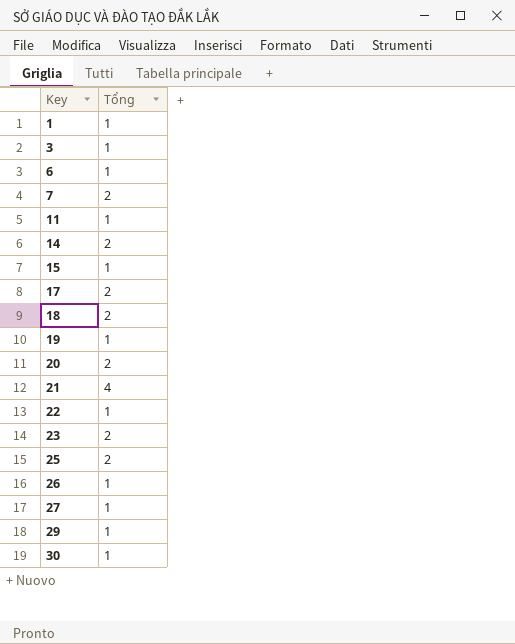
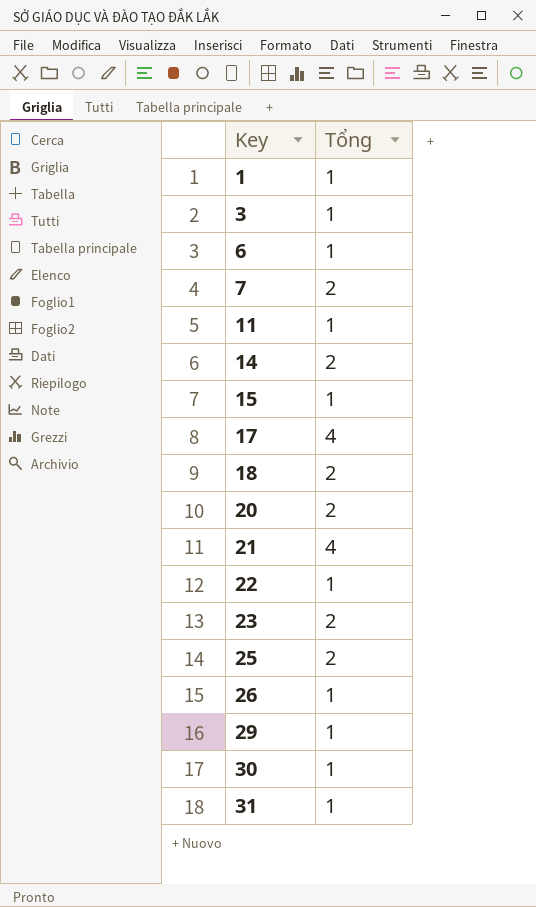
row 19: 1 -> none
row 27: 1 -> none
17 | Tổng: 2 -> 4
row 31: none -> 1

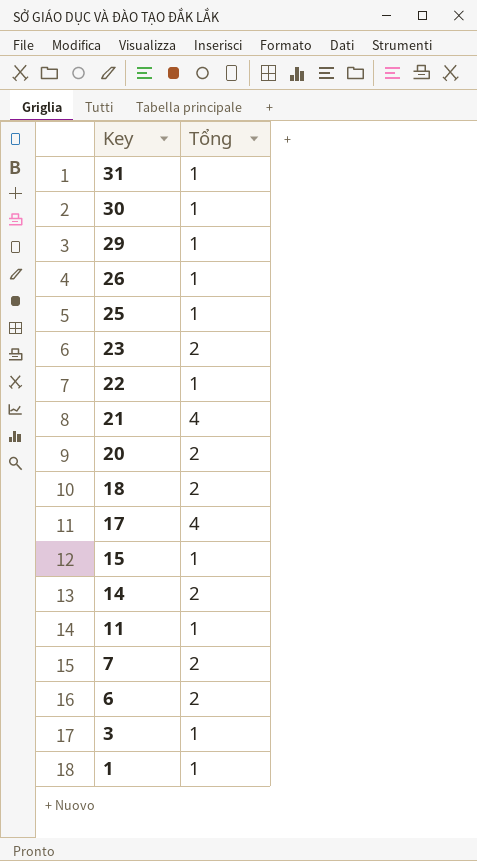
row order: Key ascending -> Key descending
25 | Tổng: 2 -> 1
6 | Tổng: 1 -> 2

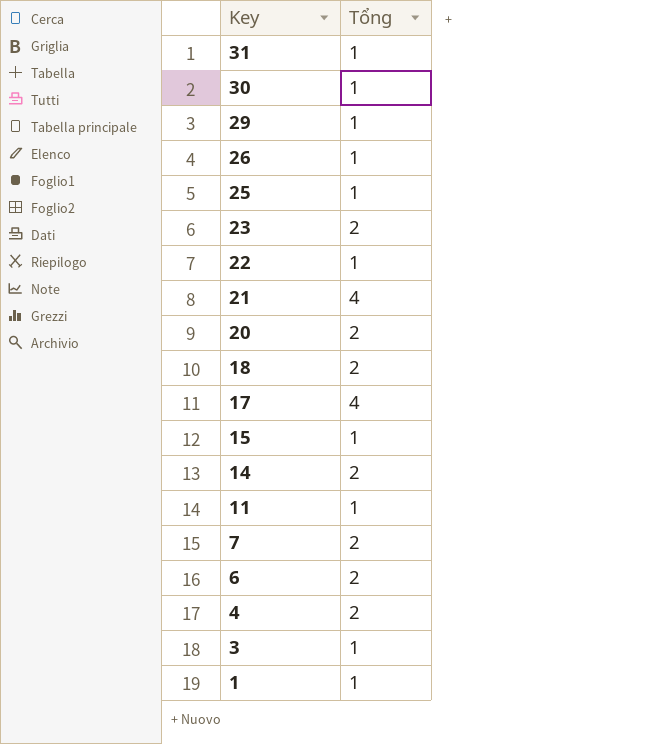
row 4: none -> 2

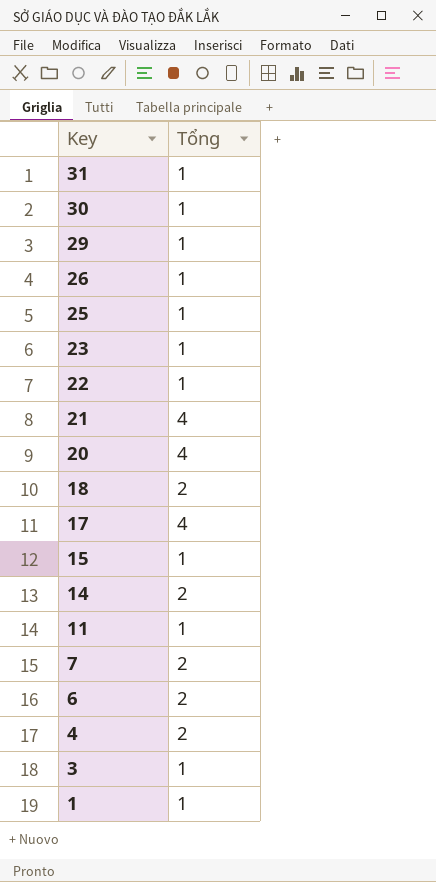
23 | Tổng: 2 -> 1
20 | Tổng: 2 -> 4

